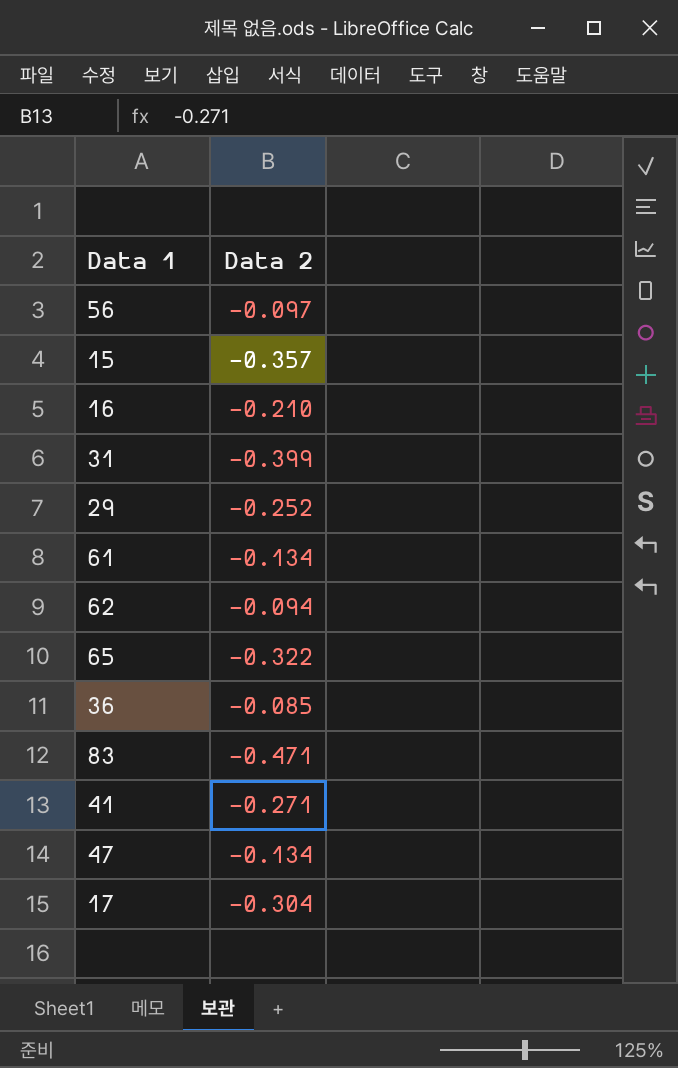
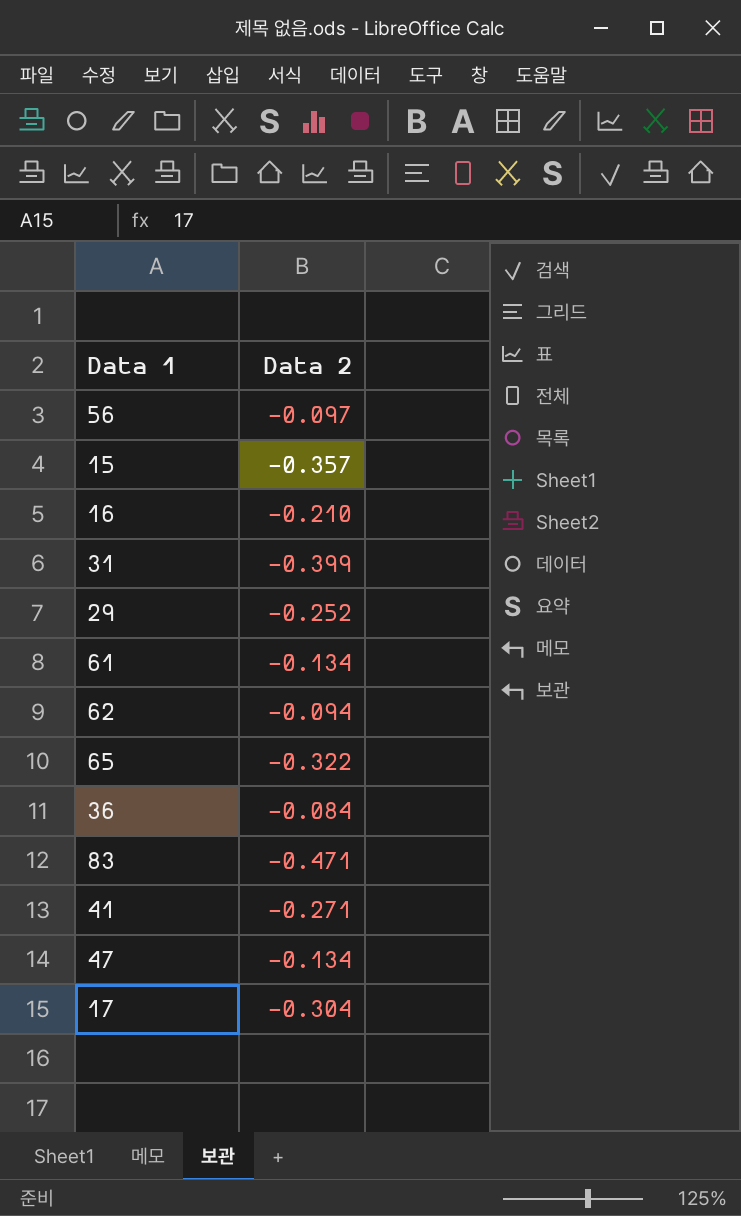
36 | Data 2: -0.085 -> -0.084

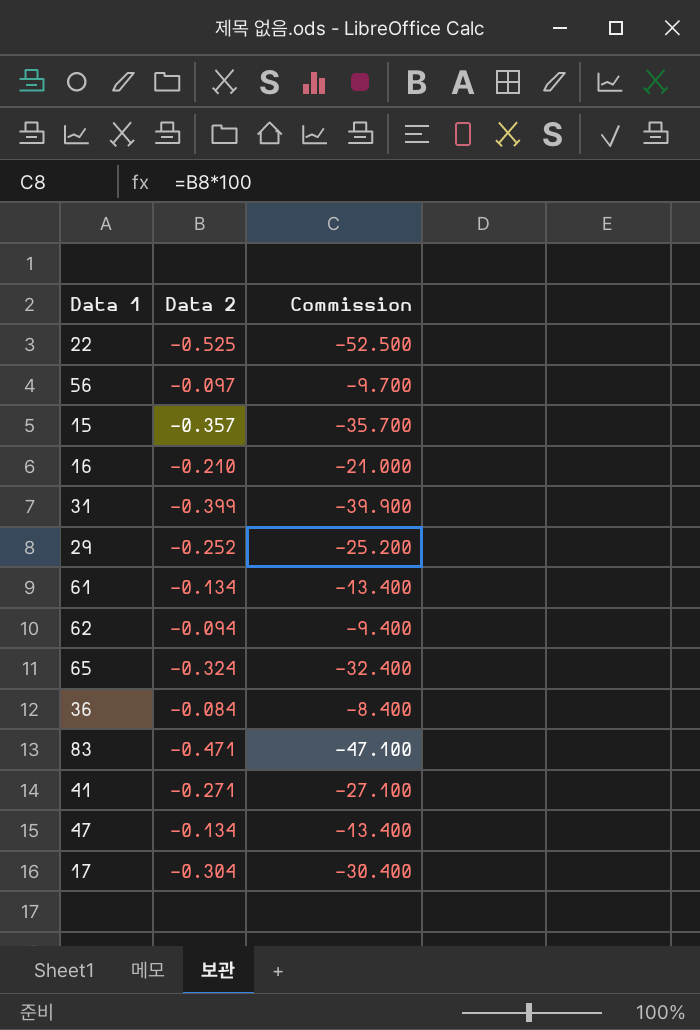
column Commission | formula: none -> [Data 2] * 100
row 22: none -> -0.525 | -52.500
65 | Data 2: -0.322 -> -0.324

